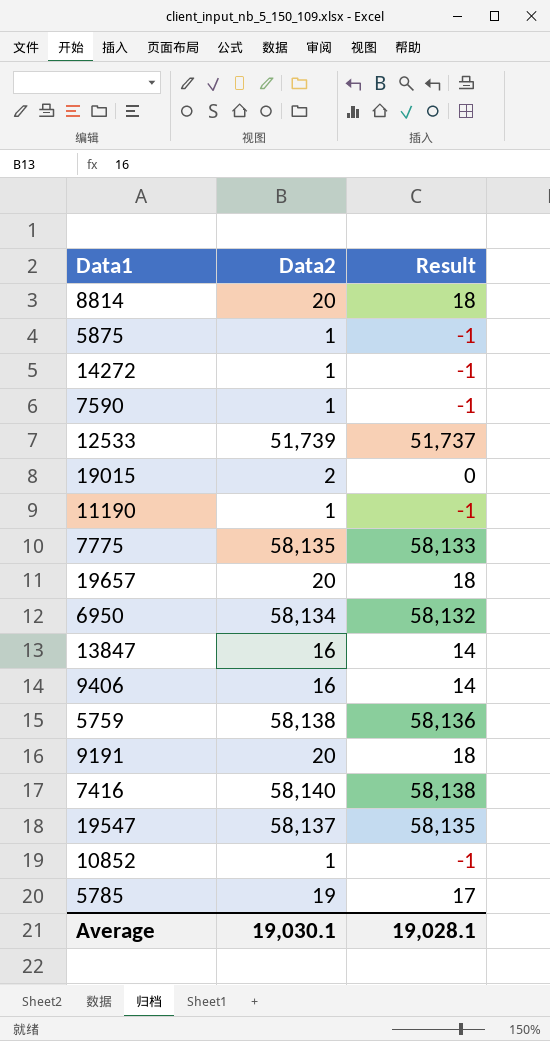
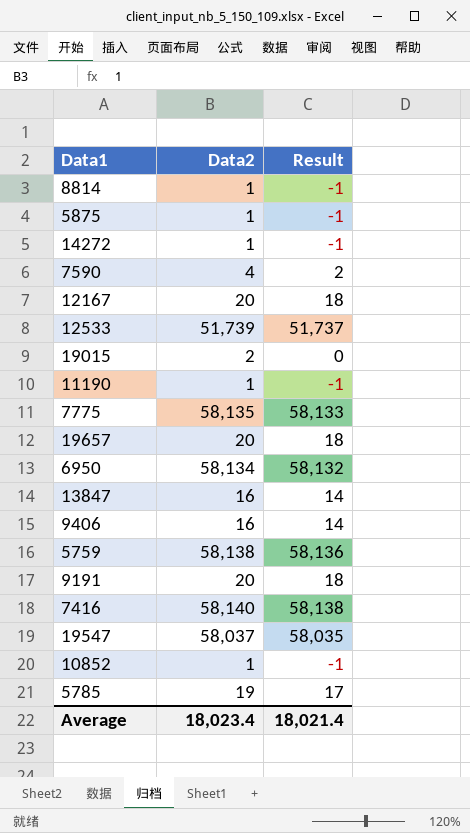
8814 | Data2: 20 -> 1
8814 | Result: 18 -> -1
7590 | Data2: 1 -> 4
7590 | Result: -1 -> 2
row 12167: none -> 20 | 18
19547 | Data2: 58,137 -> 58,037
19547 | Result: 58,135 -> 58,035
Average | Data2: 19,030.1 -> 18,023.4
Average | Result: 19,028.1 -> 18,021.4

